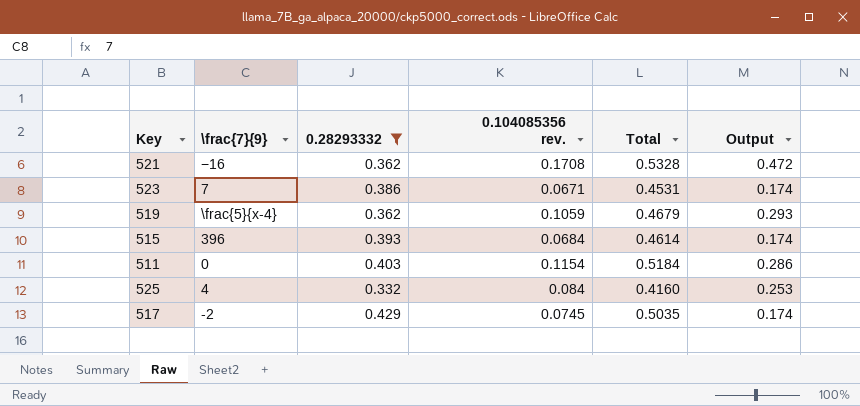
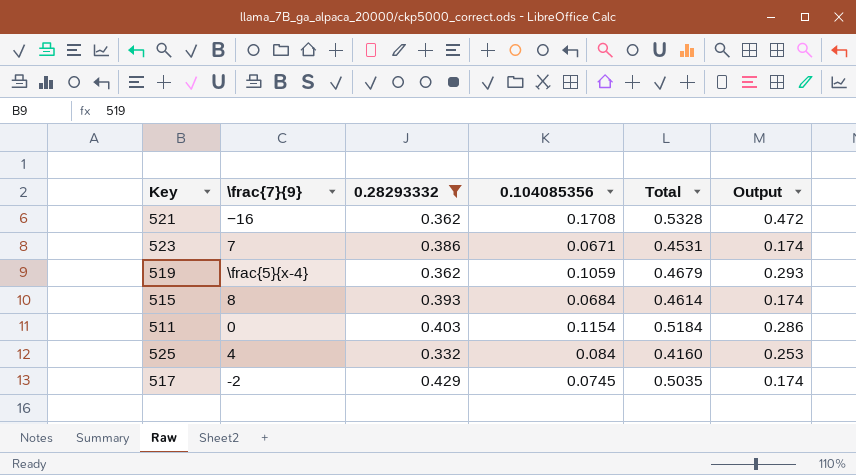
column name: 0.104085356 rev. -> 0.104085356
515 | \frac{7}{9}: 396 -> 8

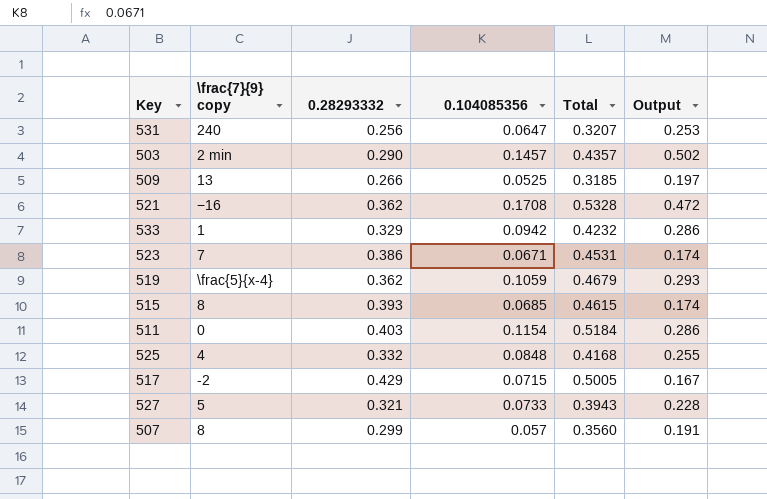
filter: 0.28293332 >= 0.332 -> none
column name: \frac{7}{9} -> \frac{7}{9} copy
515 | 0.104085356: 0.0684 -> 0.0685
515 | Total: 0.4614 -> 0.4615
525 | 0.104085356: 0.084 -> 0.0848
525 | Total: 0.4160 -> 0.4168
525 | Output: 0.253 -> 0.255
517 | 0.104085356: 0.0745 -> 0.0715
517 | Total: 0.5035 -> 0.5005
517 | Output: 0.174 -> 0.167

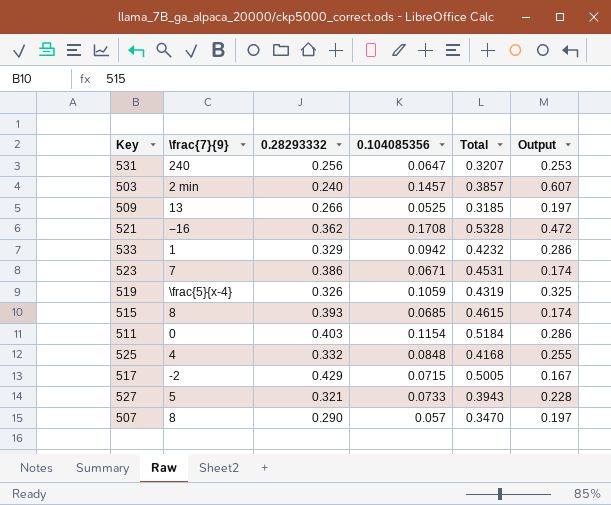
column name: \frac{7}{9} copy -> \frac{7}{9}
503 | 0.28293332: 0.290 -> 0.240
503 | Total: 0.4357 -> 0.3857
503 | Output: 0.502 -> 0.607
519 | 0.28293332: 0.362 -> 0.326
519 | Total: 0.4679 -> 0.4319
519 | Output: 0.293 -> 0.325
507 | 0.28293332: 0.299 -> 0.290
507 | Total: 0.3560 -> 0.3470
507 | Output: 0.191 -> 0.197

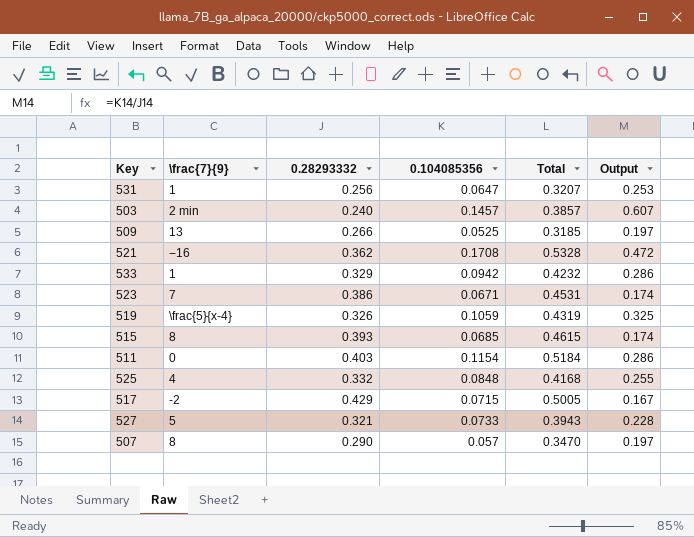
531 | \frac{7}{9}: 240 -> 1

